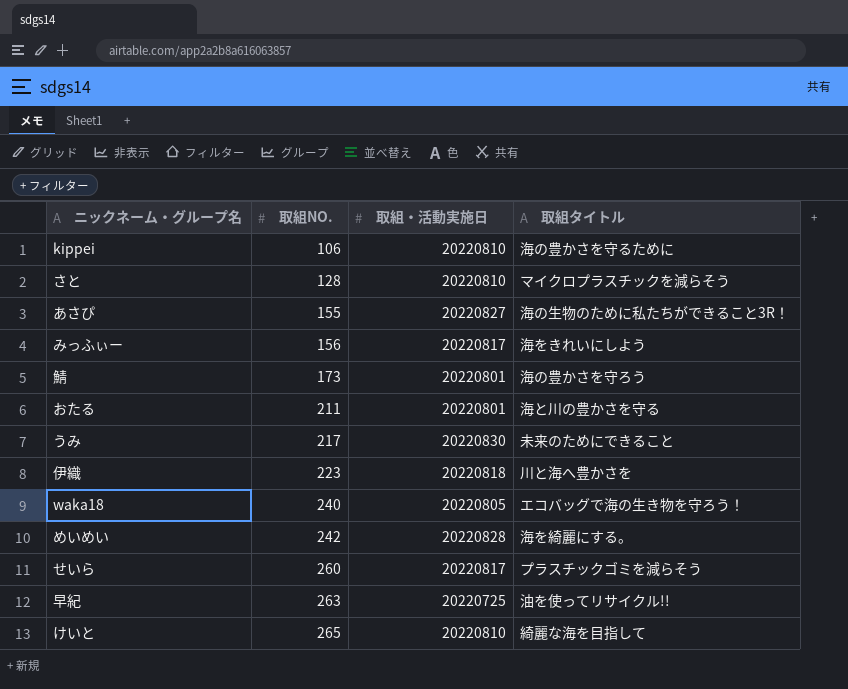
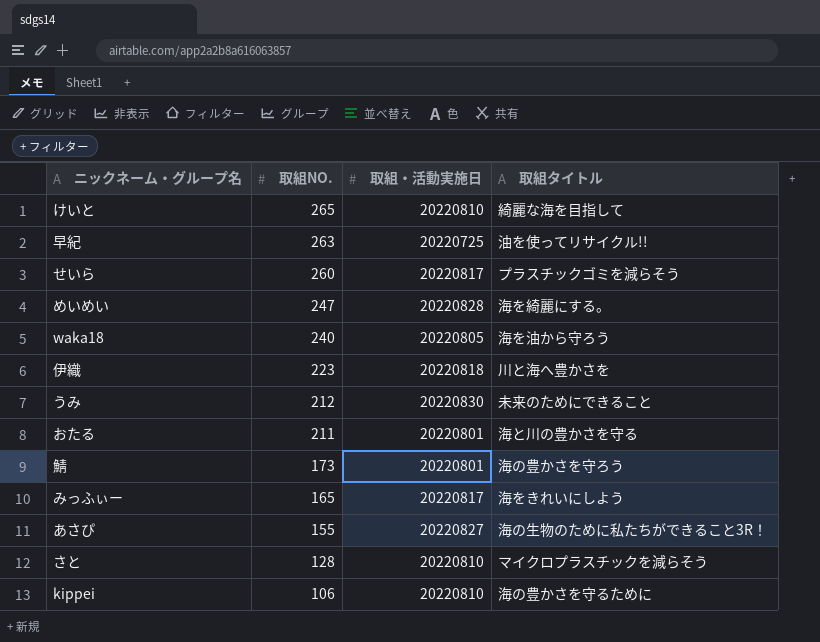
row order: 取組NO. ascending -> 取組NO. descending
めいめい | 取組NO.: 242 -> 247
waka18 | 取組タイトル: エコバッグで海の生き物を守ろう！ -> 海を油から守ろう
うみ | 取組NO.: 217 -> 212
みっふぃー | 取組NO.: 156 -> 165

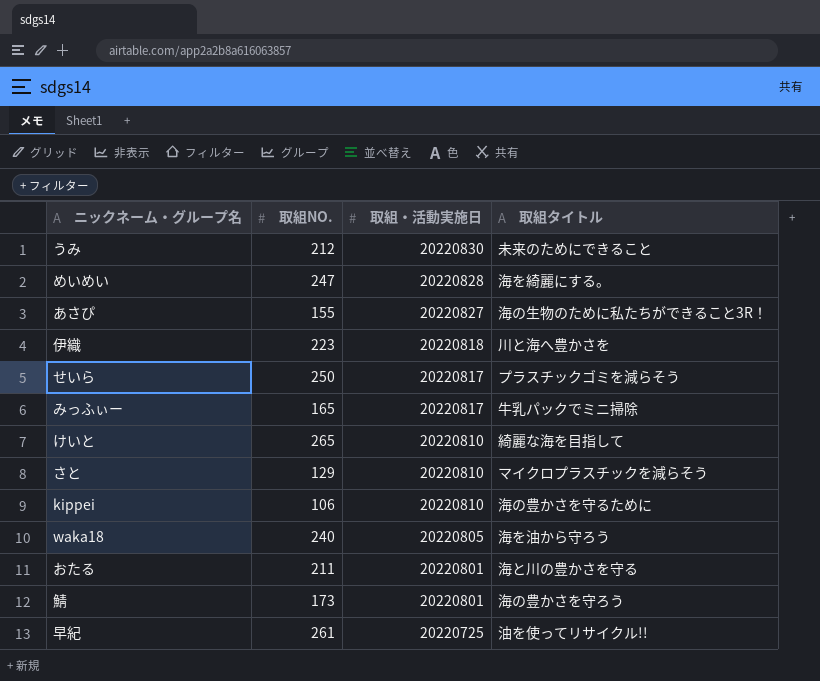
row order: 取組NO. descending -> 取組・活動実施日 descending
せいら | 取組NO.: 260 -> 250
みっふぃー | 取組タイトル: 海をきれいにしよう -> 牛乳パックでミニ掃除
さと | 取組NO.: 128 -> 129
早紀 | 取組NO.: 263 -> 261

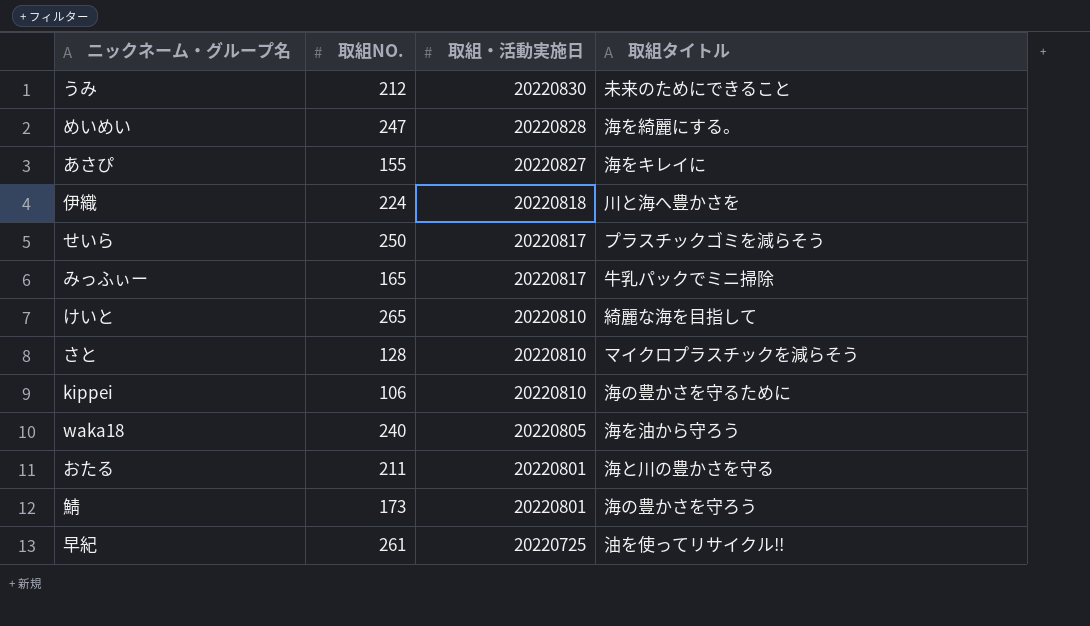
あさぴ | 取組タイトル: 海の生物のために私たちができること3R！ -> 海をキレイに
伊織 | 取組NO.: 223 -> 224
さと | 取組NO.: 129 -> 128

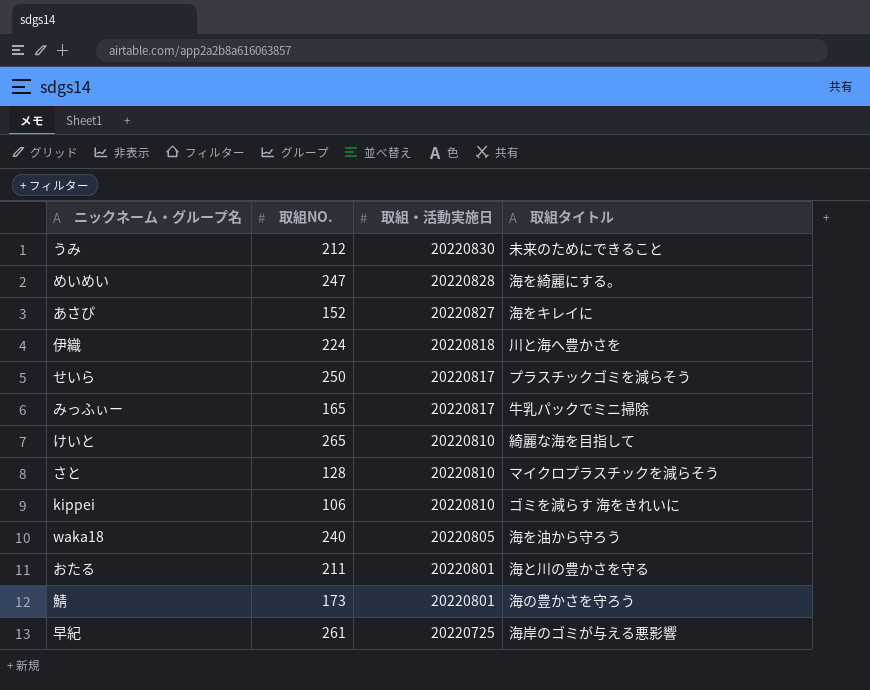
あさぴ | 取組NO.: 155 -> 152
kippei | 取組タイトル: 海の豊かさを守るために -> ゴミを減らす 海をきれいに
早紀 | 取組タイトル: 油を使ってリサイクル!! -> 海岸のゴミが与える悪影響

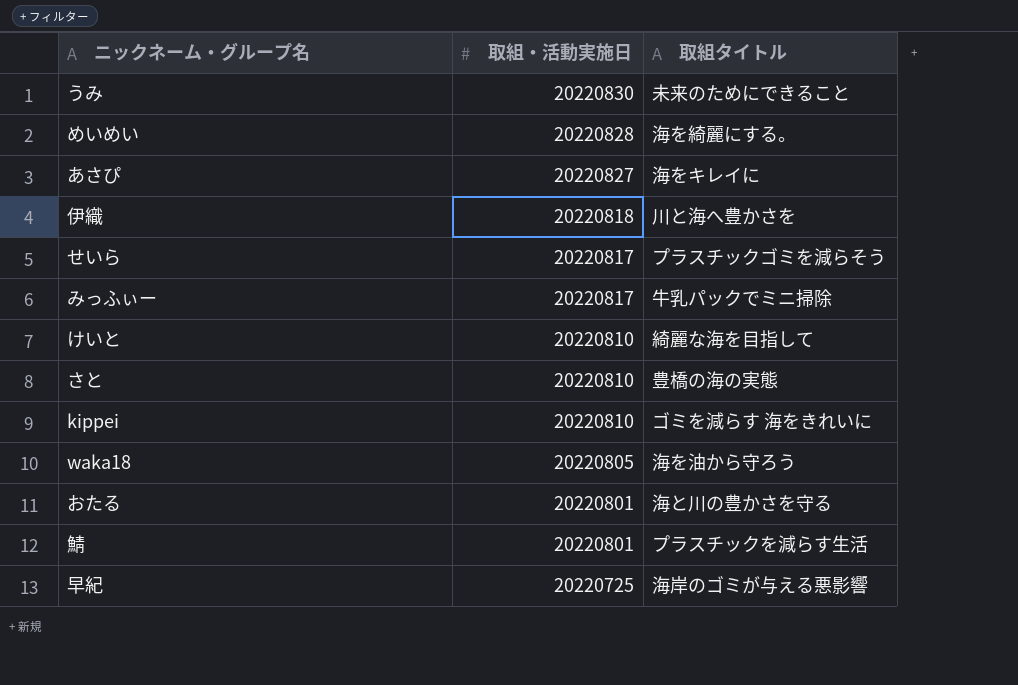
column 取組NO. | position: 2 -> none
さと | 取組タイトル: マイクロプラスチックを減らそう -> 豊橋の海の実態
鯖 | 取組タイトル: 海の豊かさを守ろう -> プラスチックを減らす生活

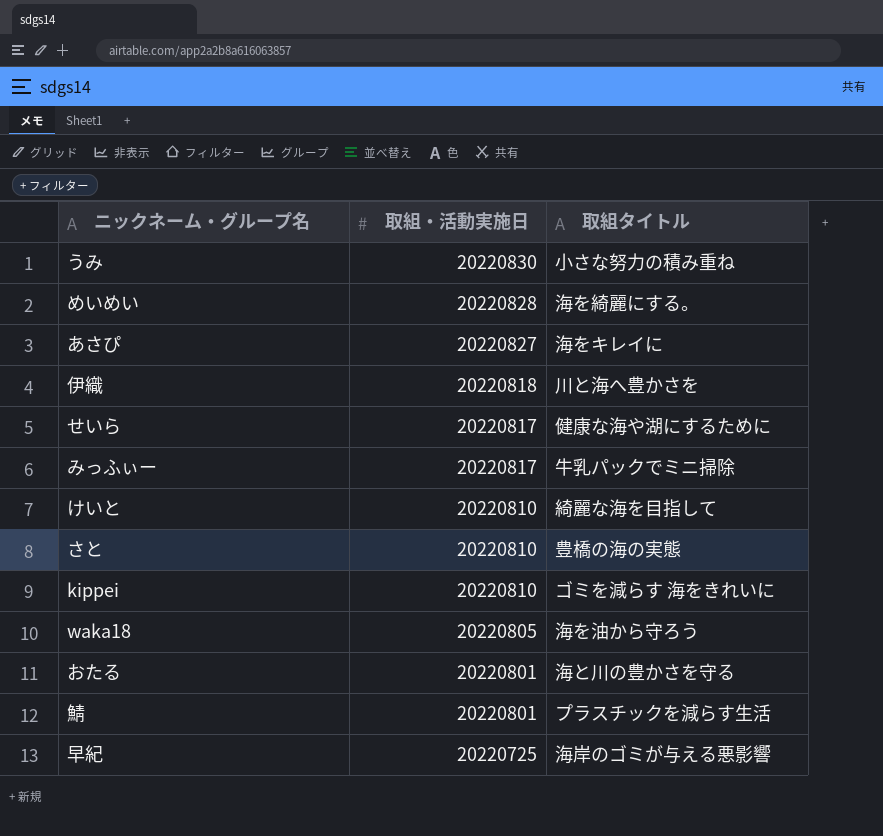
うみ | 取組タイトル: 未来のためにできること -> 小さな努力の積み重ね
せいら | 取組タイトル: プラスチックゴミを減らそう -> 健康な海や湖にするために

